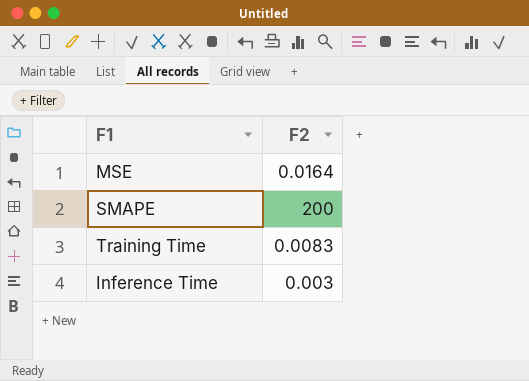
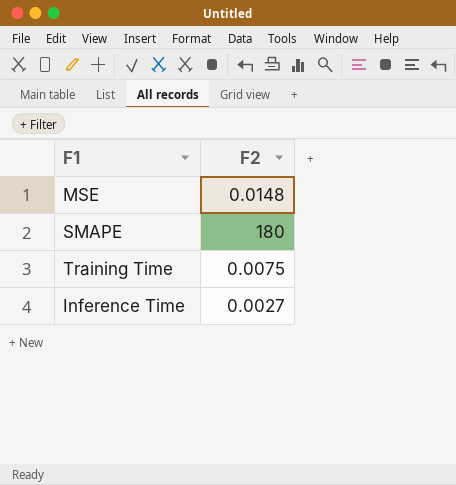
MSE | F2: 0.0164 -> 0.0148
SMAPE | F2: 200 -> 180
Training Time | F2: 0.0083 -> 0.0075
Inference Time | F2: 0.003 -> 0.0027

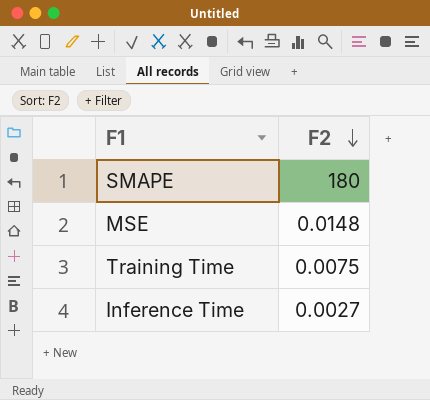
row order: none -> F2 descending

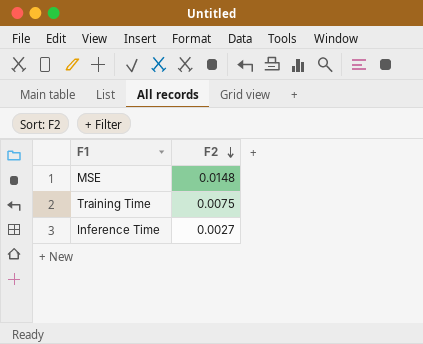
row SMAPE: 180 -> none

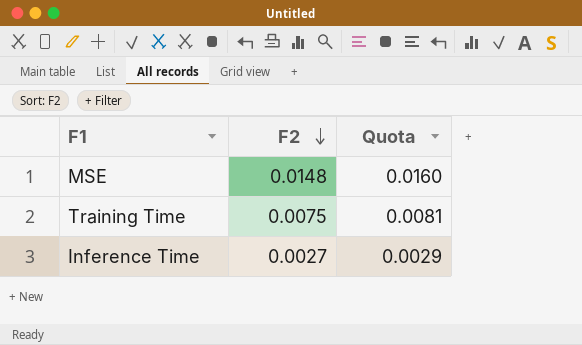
column Quota | formula: none -> [F2] * 1.08

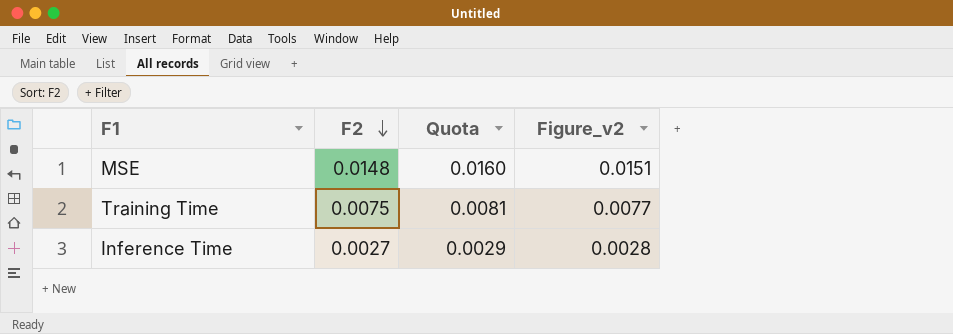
column Figure_v2 | formula: none -> [F2] * 1.02

